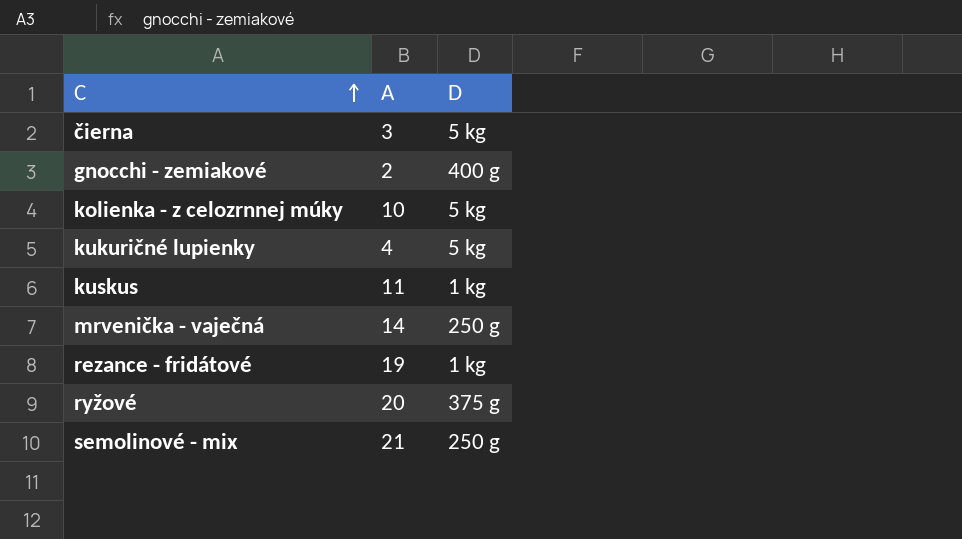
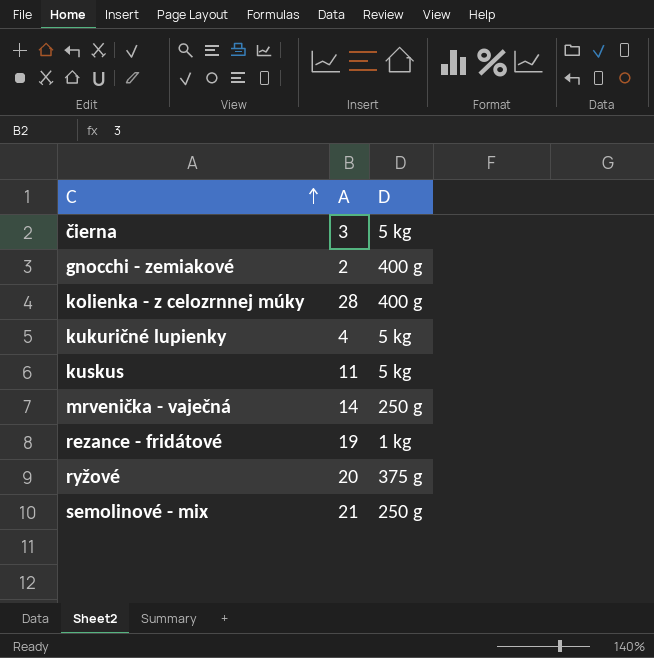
kolienka - z celozrnnej múky | A: 10 -> 28
kolienka - z celozrnnej múky | D: 5 kg -> 400 g
kuskus | D: 1 kg -> 5 kg

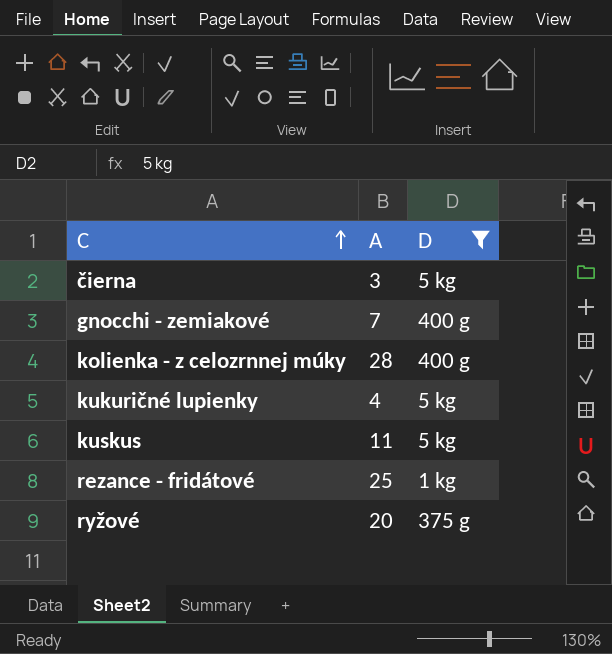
filter: none -> D != 250 g
gnocchi - zemiakové | A: 2 -> 7
rezance - fridátové | A: 19 -> 25

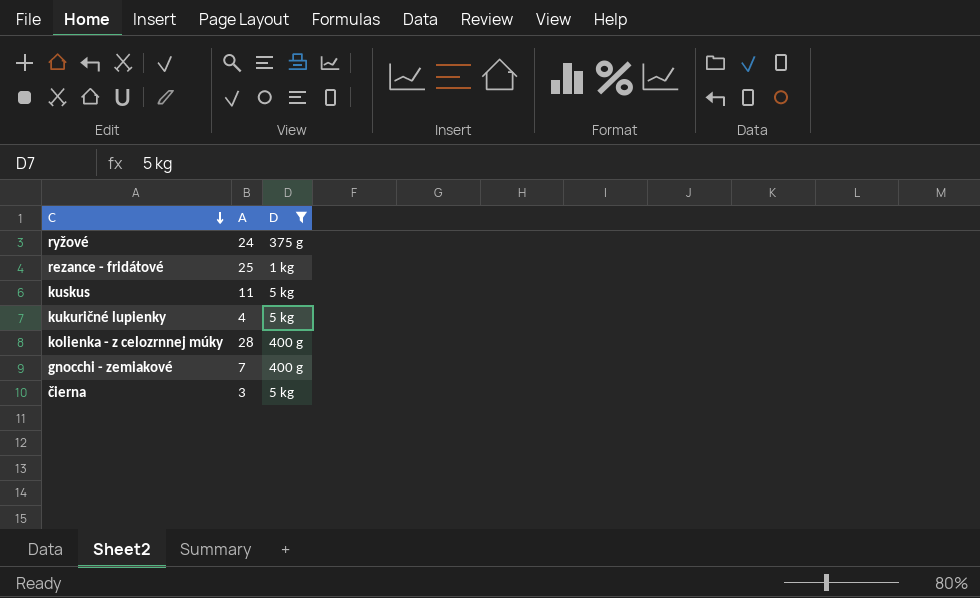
row order: C ascending -> C descending
ryžové | A: 20 -> 24

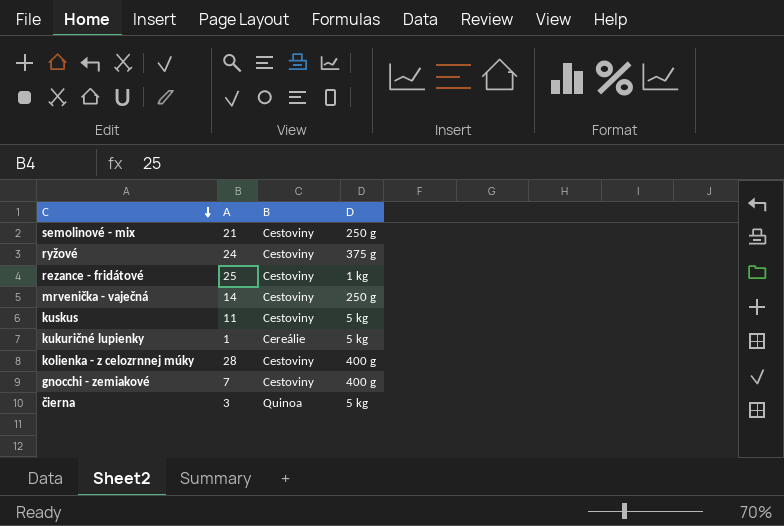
filter: D != 250 g -> none
column B | position: none -> 3
kukuričné lupienky | A: 4 -> 1

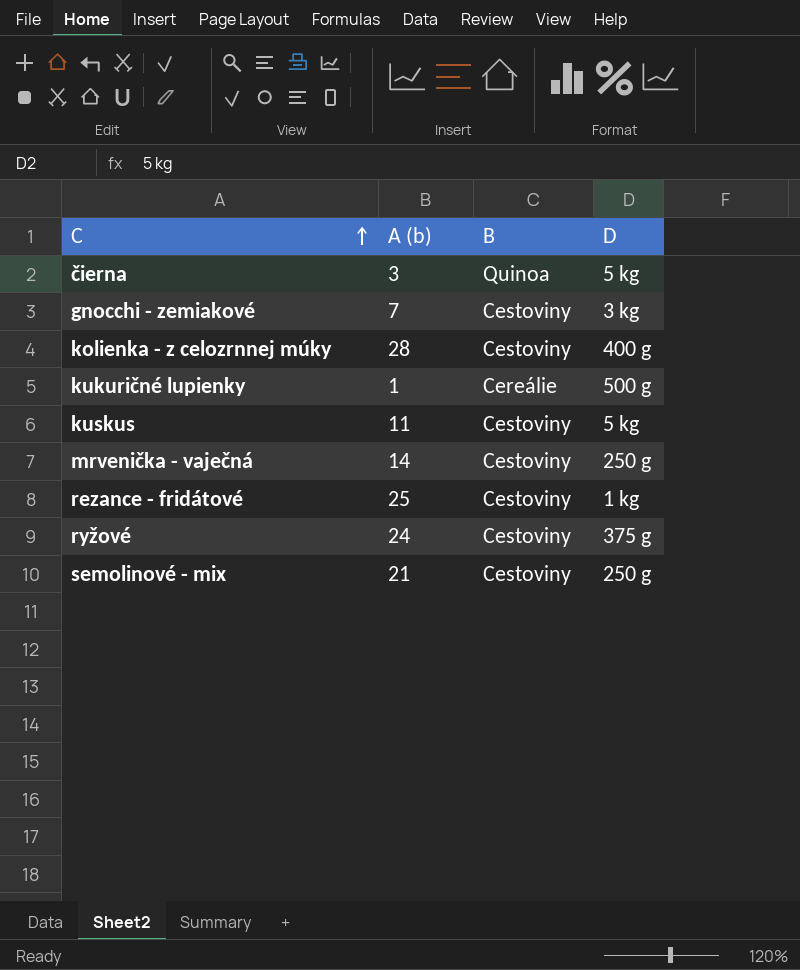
row order: C descending -> C ascending
column name: A -> A (b)
gnocchi - zemiakové | D: 400 g -> 3 kg
kukuričné lupienky | D: 5 kg -> 500 g

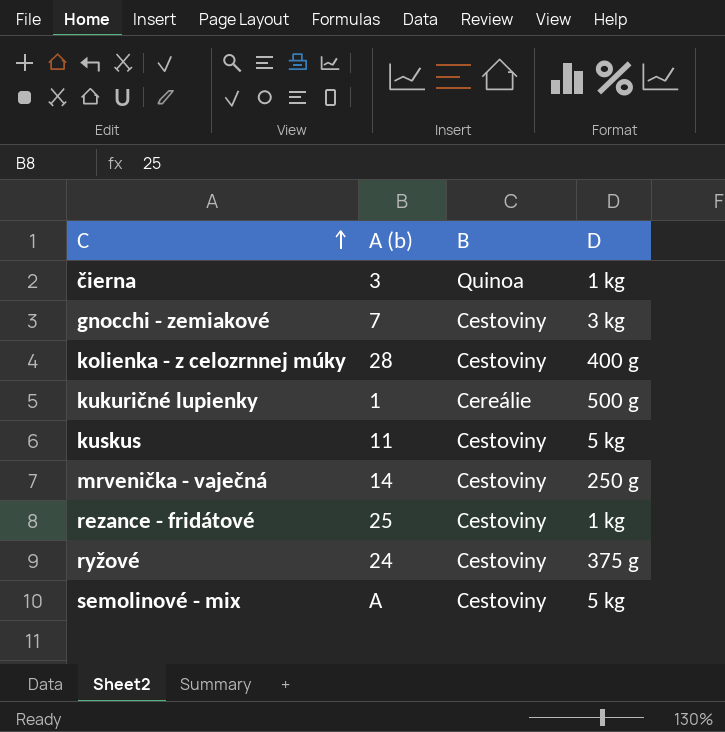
čierna | D: 5 kg -> 1 kg
semolinové - mix | A (b): 21 -> A
semolinové - mix | D: 250 g -> 5 kg

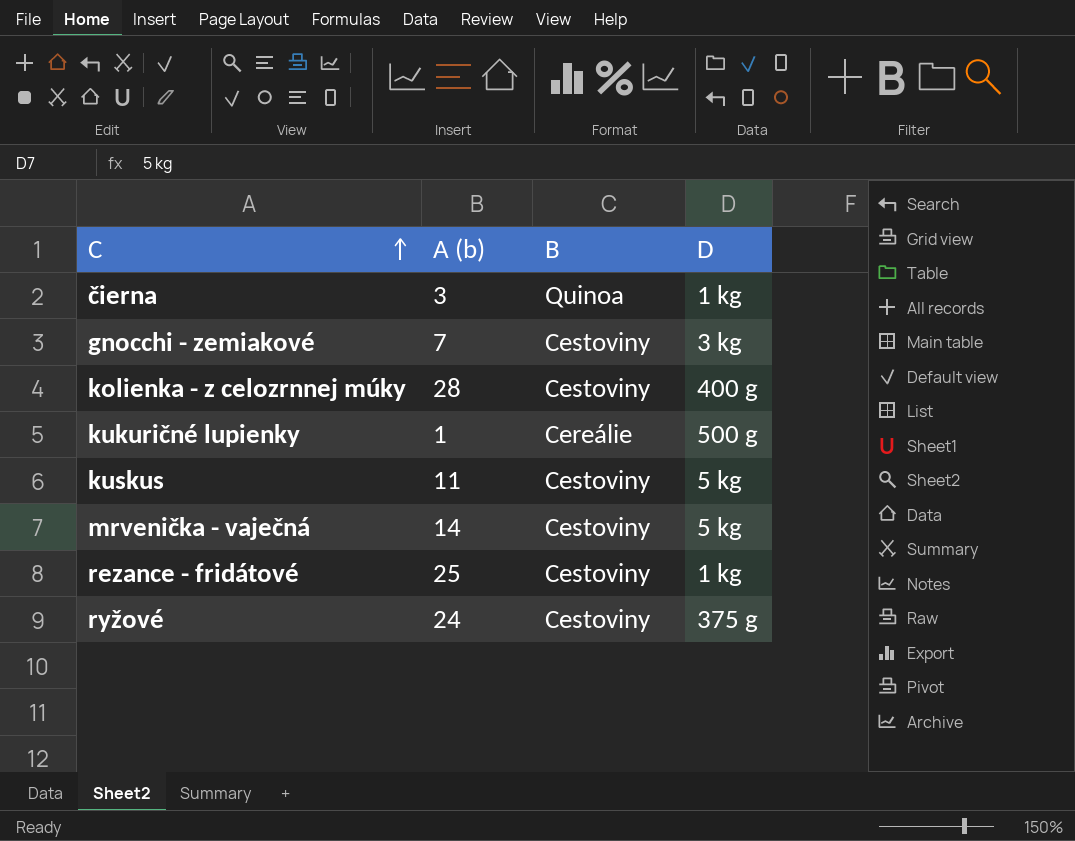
row semolinové - mix: A | Cestoviny | 5 kg -> none
mrvenička - vaječná | D: 250 g -> 5 kg

